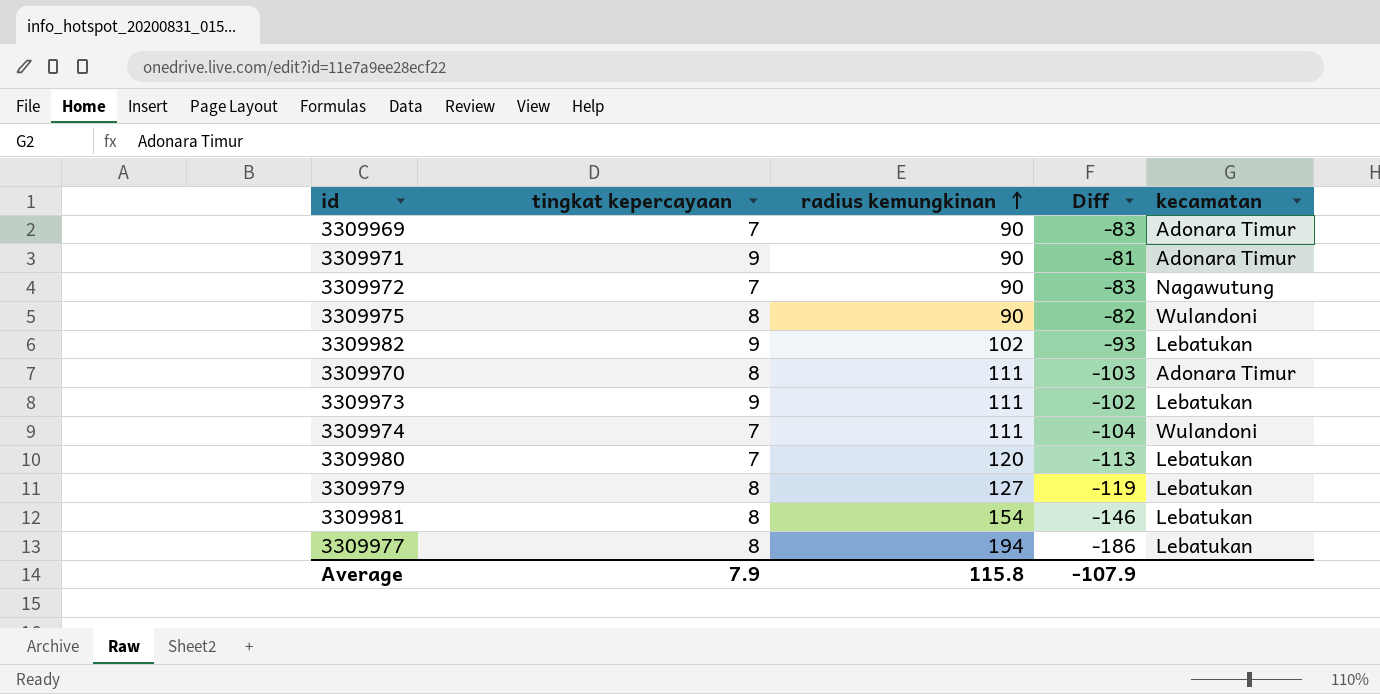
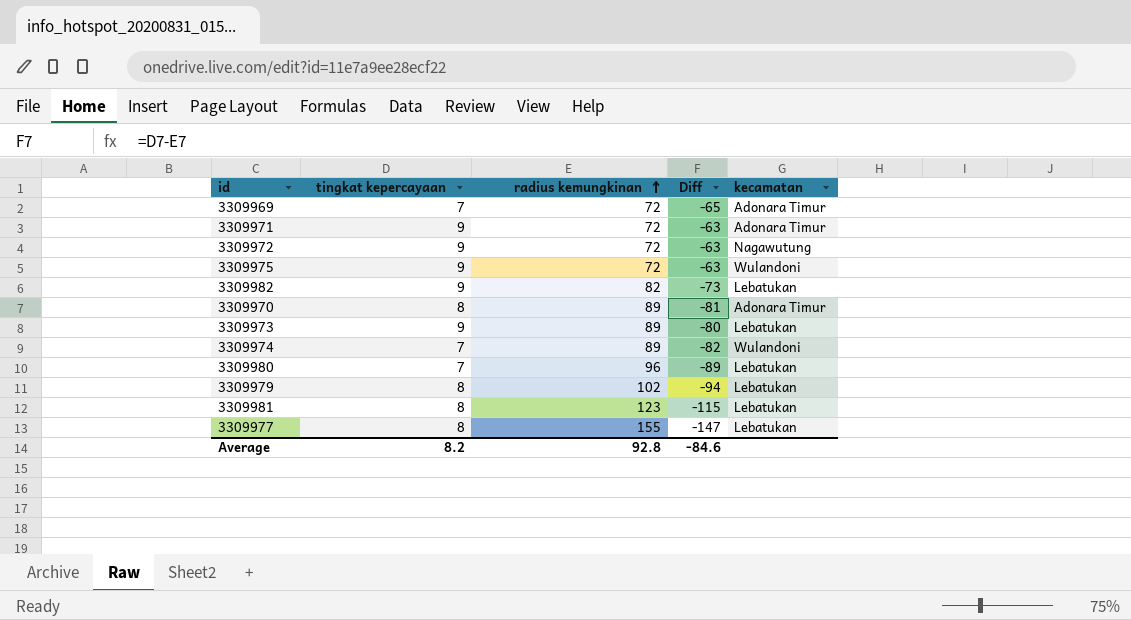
3309969 | radius kemungkinan: 90 -> 72
3309969 | Diff: -83 -> -65
3309971 | radius kemungkinan: 90 -> 72
3309971 | Diff: -81 -> -63
3309972 | tingkat kepercayaan: 7 -> 9
3309972 | radius kemungkinan: 90 -> 72
3309972 | Diff: -83 -> -63
3309975 | tingkat kepercayaan: 8 -> 9
3309975 | radius kemungkinan: 90 -> 72
3309975 | Diff: -82 -> -63
3309982 | radius kemungkinan: 102 -> 82
3309982 | Diff: -93 -> -73
3309970 | radius kemungkinan: 111 -> 89
3309970 | Diff: -103 -> -81
3309973 | radius kemungkinan: 111 -> 89
3309973 | Diff: -102 -> -80
3309974 | radius kemungkinan: 111 -> 89
3309974 | Diff: -104 -> -82
3309980 | radius kemungkinan: 120 -> 96
3309980 | Diff: -113 -> -89
3309979 | radius kemungkinan: 127 -> 102
3309979 | Diff: -119 -> -94
3309981 | radius kemungkinan: 154 -> 123
3309981 | Diff: -146 -> -115
3309977 | radius kemungkinan: 194 -> 155
3309977 | Diff: -186 -> -147
Average | tingkat kepercayaan: 7.9 -> 8.2
Average | radius kemungkinan: 115.8 -> 92.8
Average | Diff: -107.9 -> -84.6

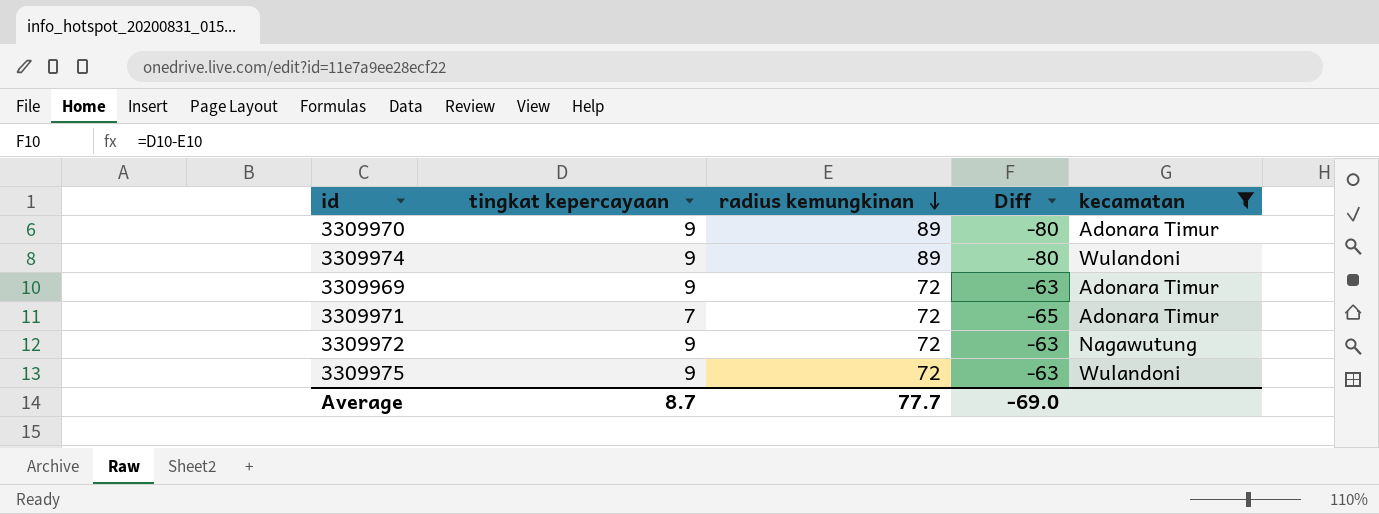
filter: none -> kecamatan != Lebatukan
row order: radius kemungkinan ascending -> radius kemungkinan descending
3309970 | tingkat kepercayaan: 8 -> 9
3309970 | Diff: -81 -> -80
3309974 | tingkat kepercayaan: 7 -> 9
3309974 | Diff: -82 -> -80
3309969 | tingkat kepercayaan: 7 -> 9
3309969 | Diff: -65 -> -63
3309971 | tingkat kepercayaan: 9 -> 7
3309971 | Diff: -63 -> -65
Average | tingkat kepercayaan: 8.2 -> 8.7
Average | radius kemungkinan: 92.8 -> 77.7
Average | Diff: -84.6 -> -69.0

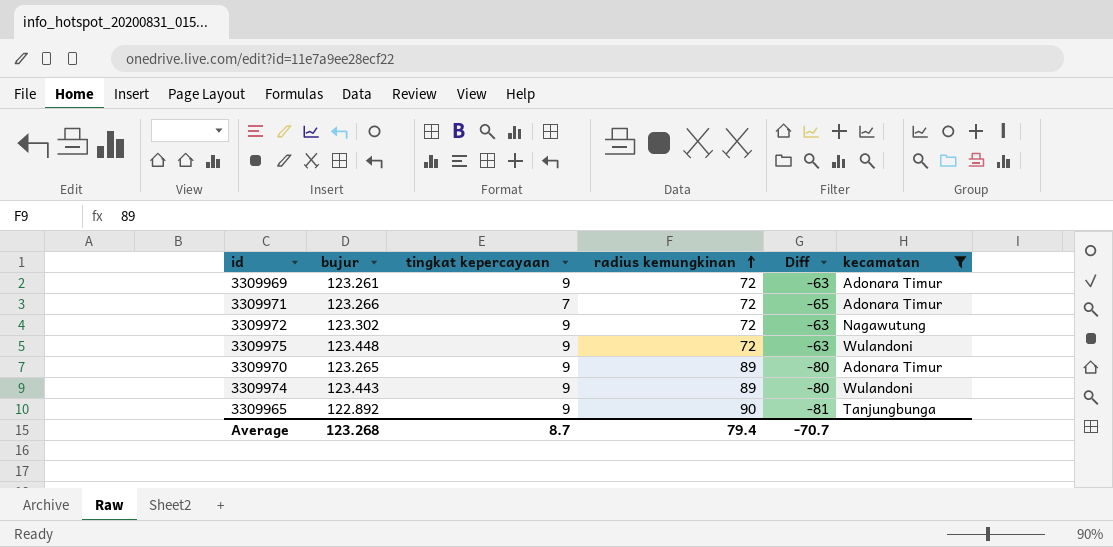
row order: radius kemungkinan descending -> radius kemungkinan ascending
column bujur | position: none -> 2
row 3309965: none -> 122.892 | 9 | 90 | -81 | Tanjungbunga
Average | radius kemungkinan: 77.7 -> 79.4
Average | Diff: -69.0 -> -70.7

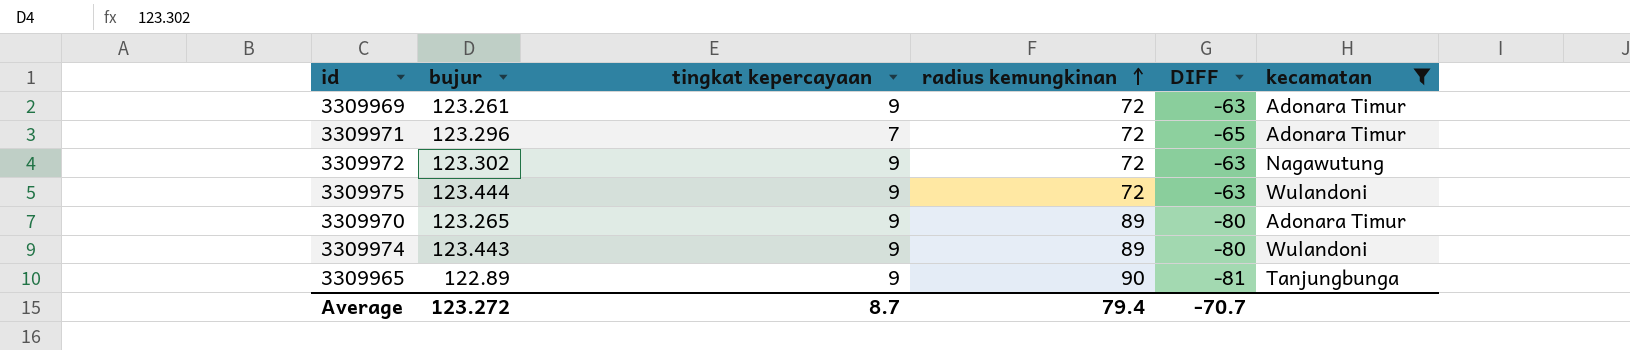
column name: Diff -> DIFF
3309971 | bujur: 123.266 -> 123.296
3309975 | bujur: 123.448 -> 123.444
3309965 | bujur: 122.892 -> 122.89
Average | bujur: 123.268 -> 123.272

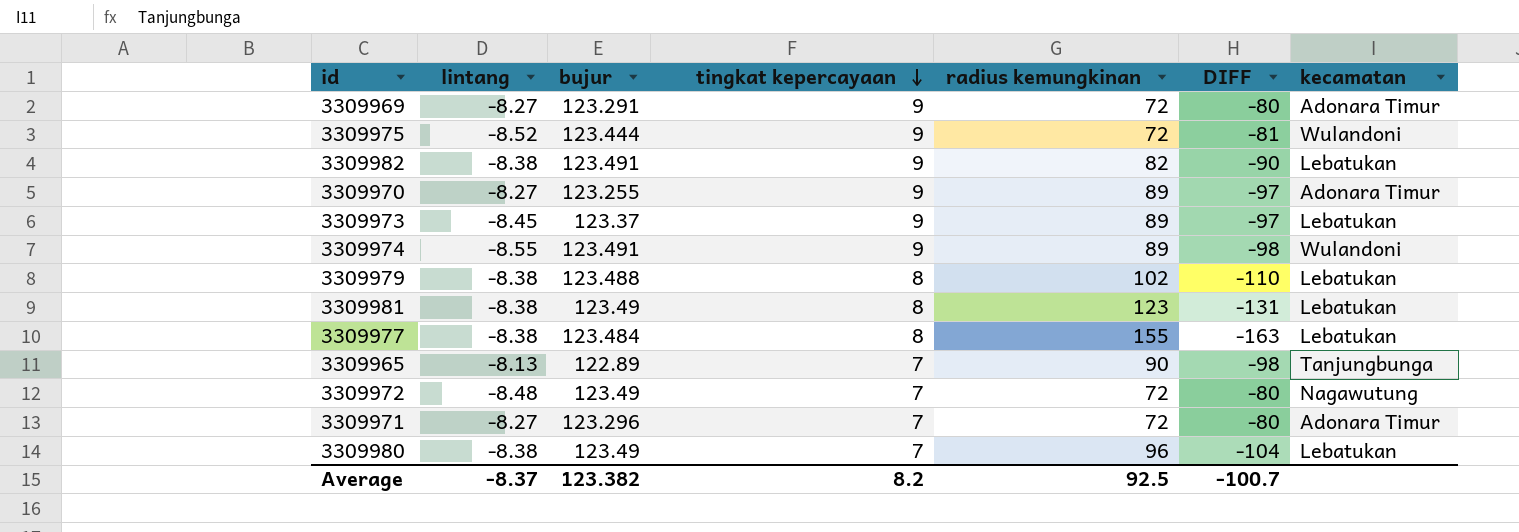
filter: kecamatan != Lebatukan -> none
row order: radius kemungkinan ascending -> tingkat kepercayaan descending
column lintang | position: none -> 2
column DIFF | formula: [tingkat kepercayaan] - [radius kemungkinan] -> [lintang] - [radius kemungkinan]
3309969 | bujur: 123.261 -> 123.291
3309970 | bujur: 123.265 -> 123.255
3309974 | bujur: 123.443 -> 123.491
3309965 | tingkat kepercayaan: 9 -> 7
3309972 | bujur: 123.302 -> 123.49
3309972 | tingkat kepercayaan: 9 -> 7
Average | bujur: 123.272 -> 123.382
Average | tingkat kepercayaan: 8.7 -> 8.2
Average | radius kemungkinan: 79.4 -> 92.5
Average | DIFF: -70.7 -> -100.7

